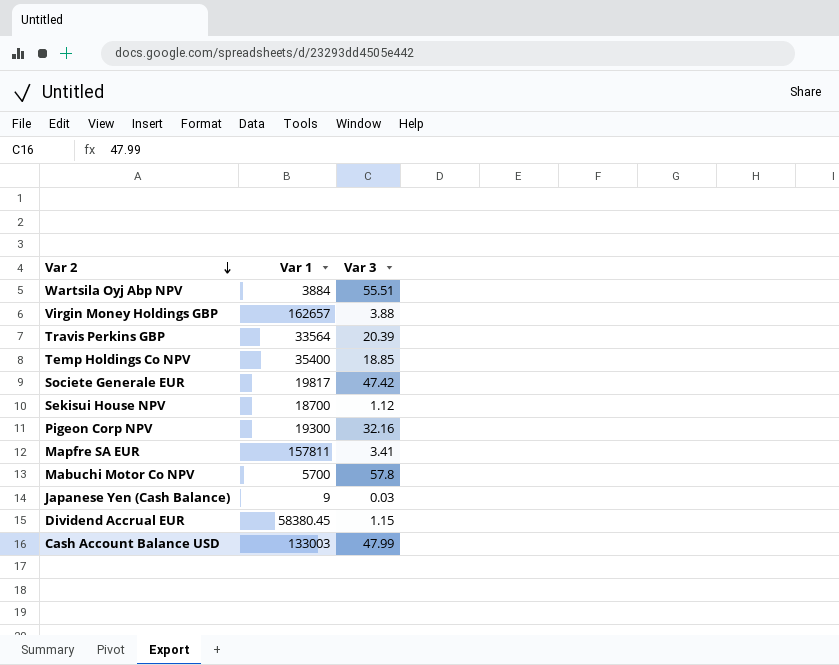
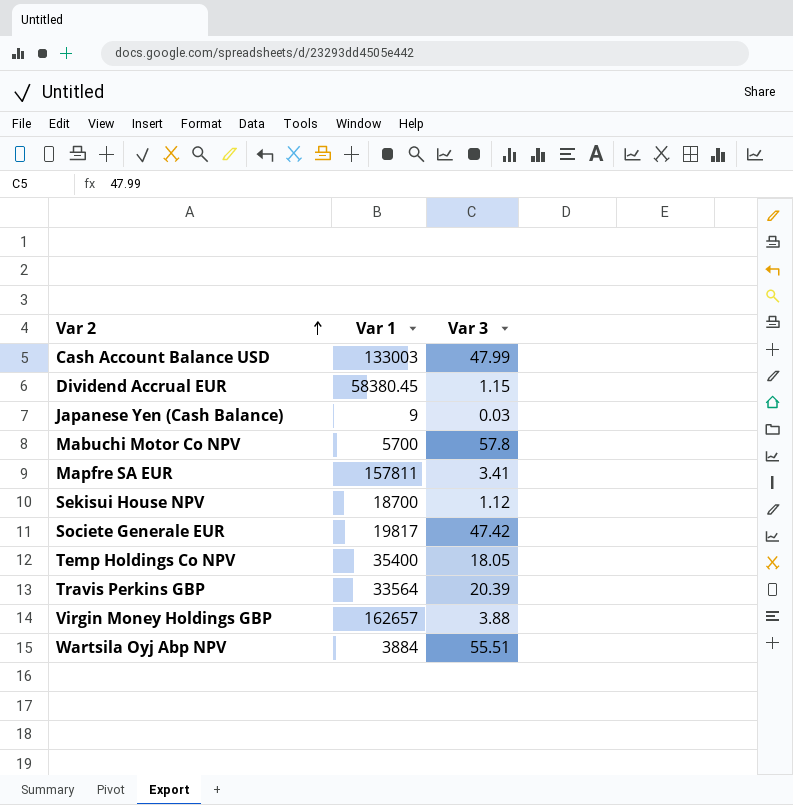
row order: Var 2 descending -> Var 2 ascending
row Pigeon Corp NPV: 19300 | 32.16 -> none
Temp Holdings Co NPV | Var 3: 18.85 -> 18.05

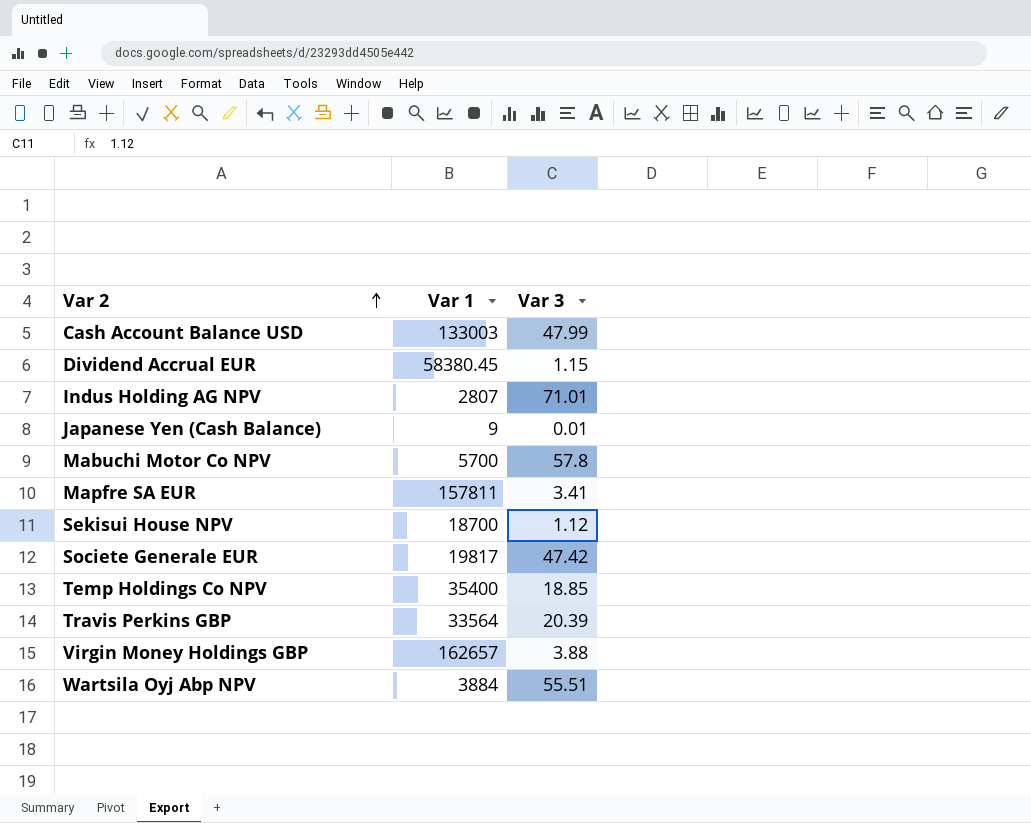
row Indus Holding AG NPV: none -> 2807 | 71.01
Japanese Yen (Cash Balance) | Var 3: 0.03 -> 0.01
Temp Holdings Co NPV | Var 3: 18.05 -> 18.85

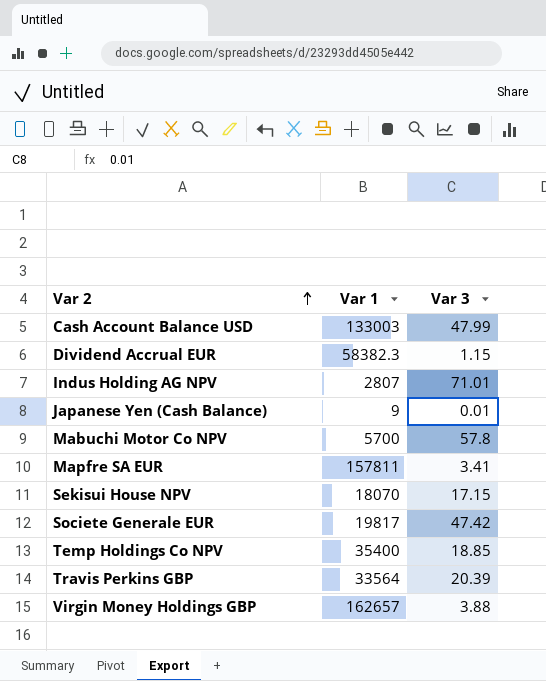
row Wartsila Oyj Abp NPV: 3884 | 55.51 -> none
Dividend Accrual EUR | Var 1: 58380.45 -> 58382.3
Sekisui House NPV | Var 1: 18700 -> 18070
Sekisui House NPV | Var 3: 1.12 -> 17.15

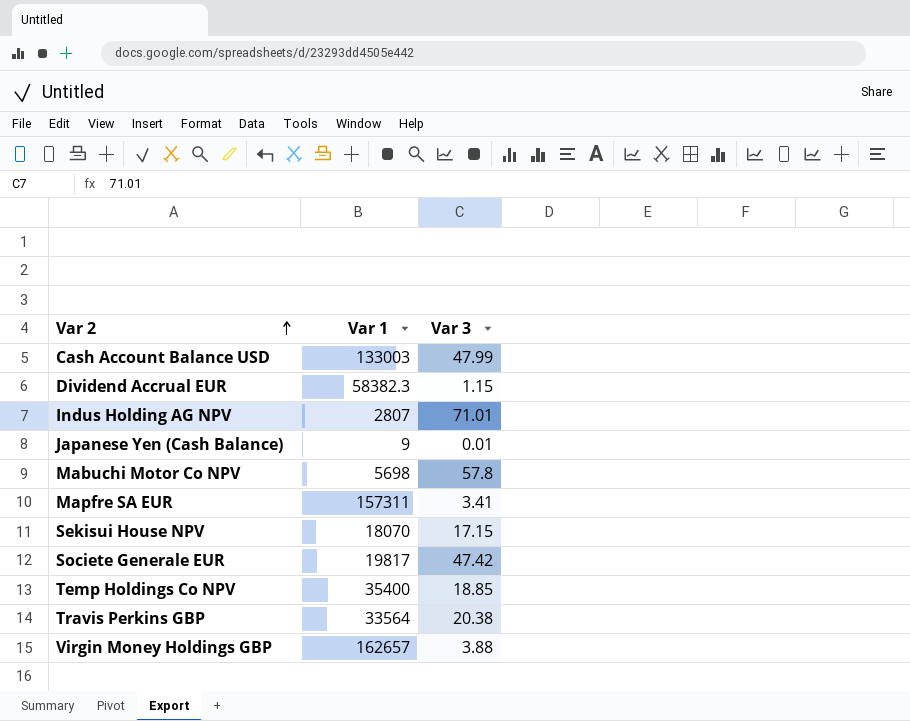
Mabuchi Motor Co NPV | Var 1: 5700 -> 5698
Mapfre SA EUR | Var 1: 157811 -> 157311
Travis Perkins GBP | Var 3: 20.39 -> 20.38

